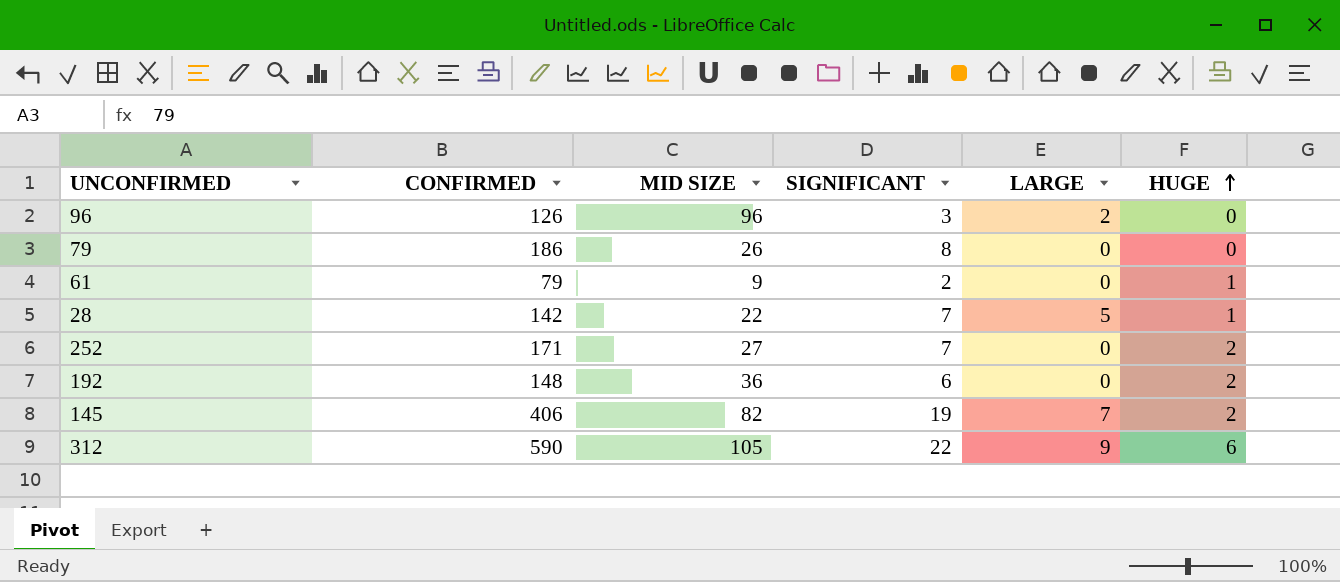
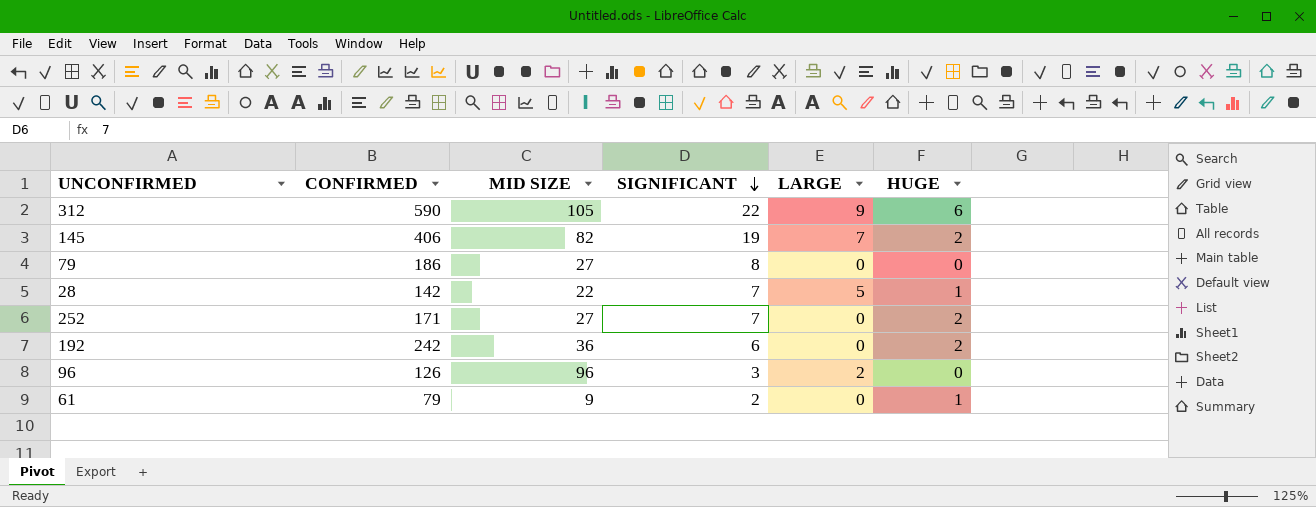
row order: HUGE ascending -> SIGNIFICANT descending
79 | MID SIZE: 26 -> 27
192 | CONFIRMED: 148 -> 242

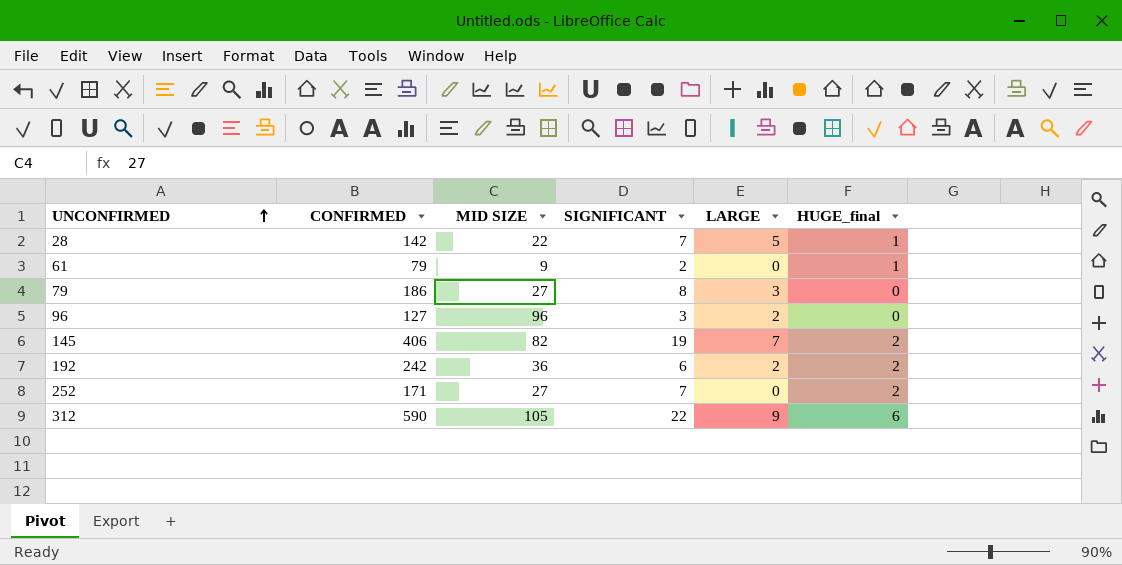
row order: SIGNIFICANT descending -> UNCONFIRMED ascending
column name: HUGE -> HUGE_final
79 | LARGE: 0 -> 3
96 | CONFIRMED: 126 -> 127
192 | LARGE: 0 -> 2

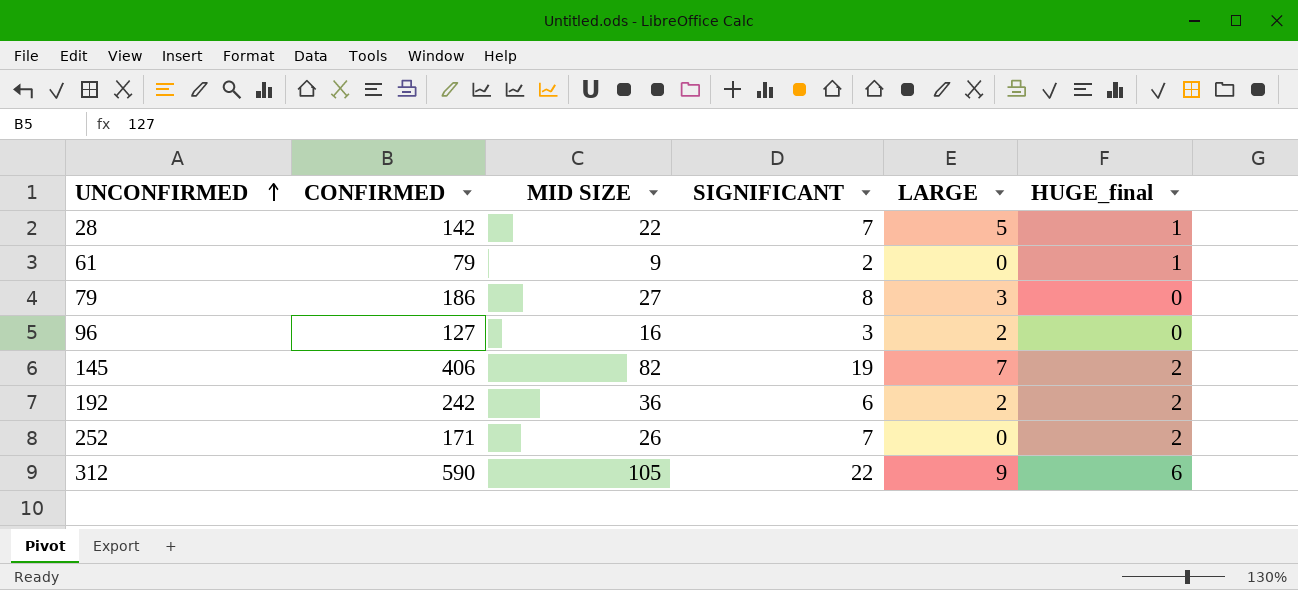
96 | MID SIZE: 96 -> 16
252 | MID SIZE: 27 -> 26

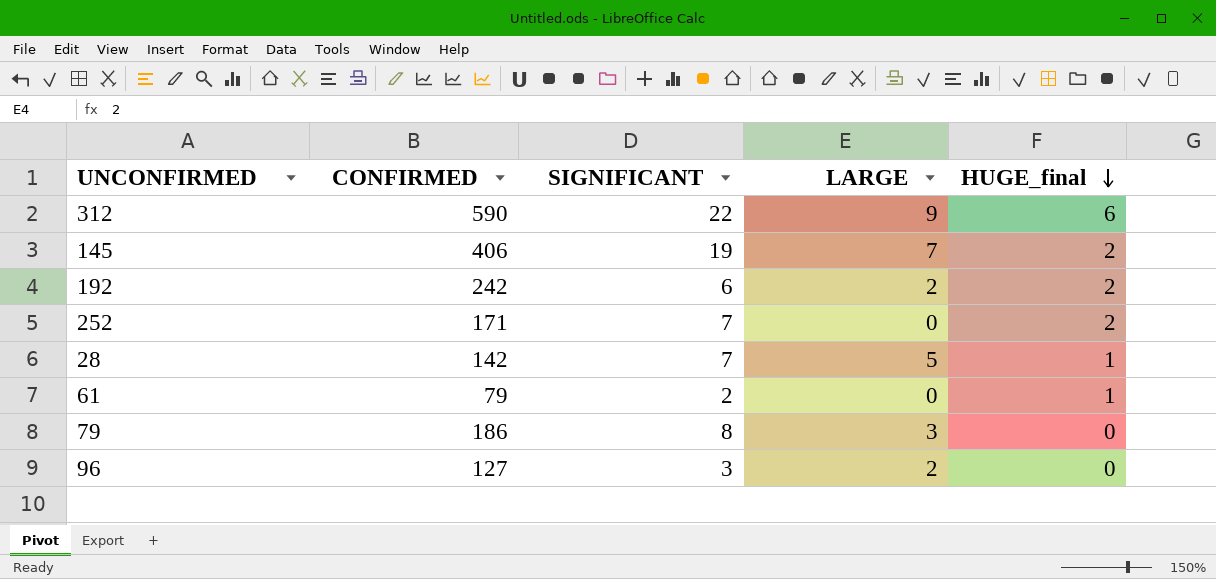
row order: UNCONFIRMED ascending -> HUGE_final descending
column MID SIZE | position: 3 -> none

